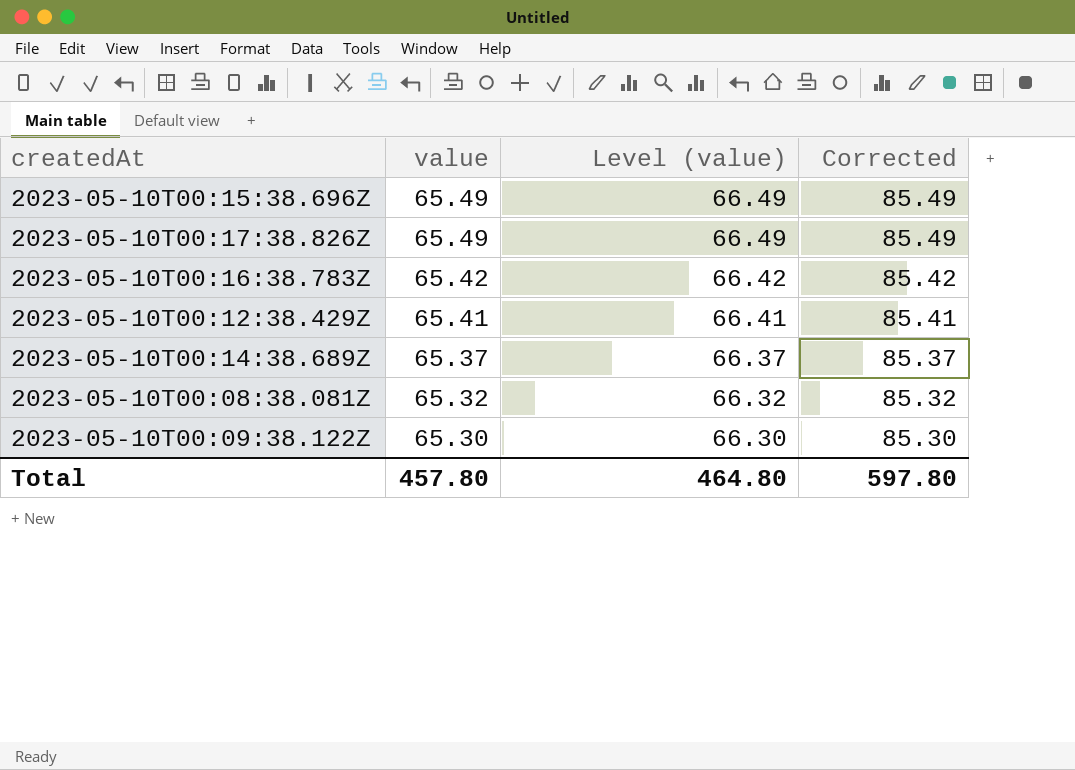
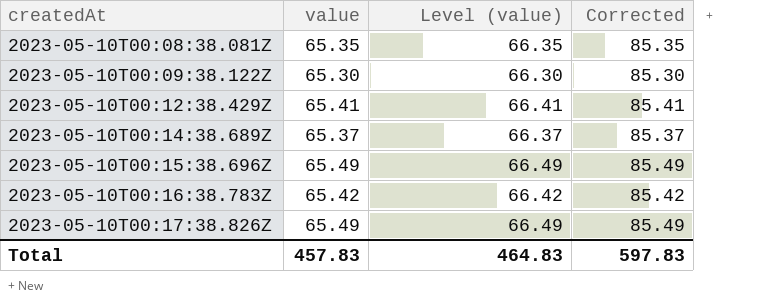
row order: value descending -> createdAt ascending
2023-05-10T00:08:38.081Z | value: 65.32 -> 65.35
2023-05-10T00:08:38.081Z | Level (value): 66.32 -> 66.35
2023-05-10T00:08:38.081Z | Corrected: 85.32 -> 85.35
Total | value: 457.80 -> 457.83
Total | Level (value): 464.80 -> 464.83
Total | Corrected: 597.80 -> 597.83

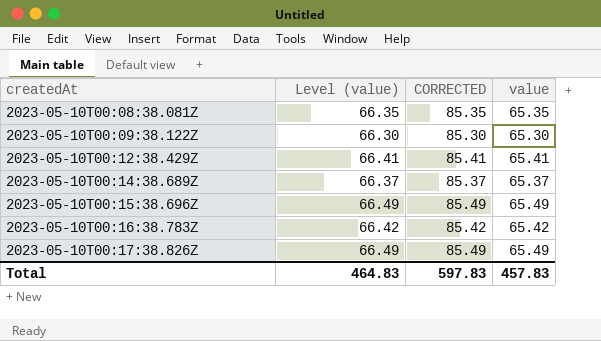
column name: Corrected -> CORRECTED
column value | position: 2 -> 4

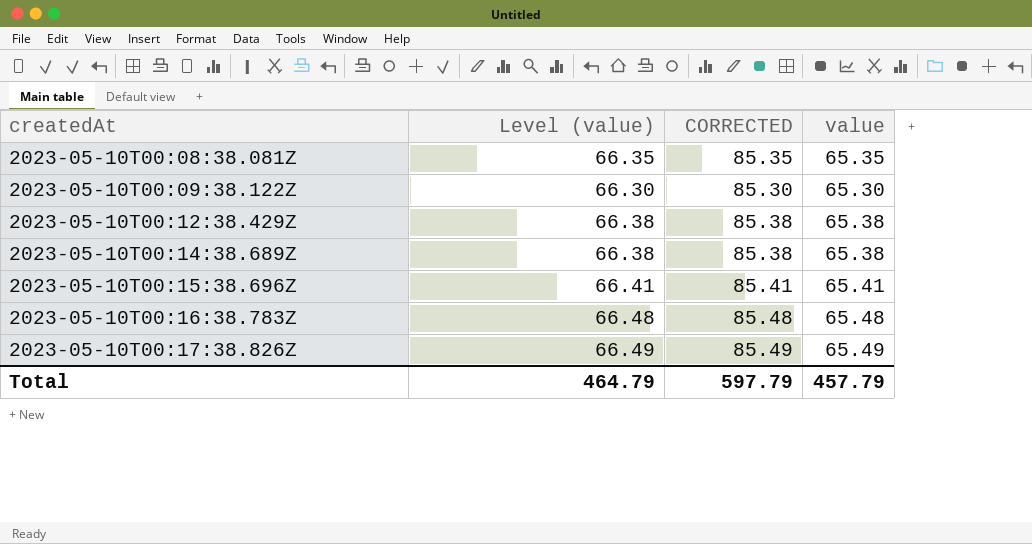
2023-05-10T00:12:38.429Z | Level (value): 66.41 -> 66.38
2023-05-10T00:12:38.429Z | CORRECTED: 85.41 -> 85.38
2023-05-10T00:12:38.429Z | value: 65.41 -> 65.38
2023-05-10T00:14:38.689Z | Level (value): 66.37 -> 66.38
2023-05-10T00:14:38.689Z | CORRECTED: 85.37 -> 85.38
2023-05-10T00:14:38.689Z | value: 65.37 -> 65.38
2023-05-10T00:15:38.696Z | Level (value): 66.49 -> 66.41
2023-05-10T00:15:38.696Z | CORRECTED: 85.49 -> 85.41
2023-05-10T00:15:38.696Z | value: 65.49 -> 65.41
2023-05-10T00:16:38.783Z | Level (value): 66.42 -> 66.48
2023-05-10T00:16:38.783Z | CORRECTED: 85.42 -> 85.48
2023-05-10T00:16:38.783Z | value: 65.42 -> 65.48
Total | Level (value): 464.83 -> 464.79
Total | CORRECTED: 597.83 -> 597.79
Total | value: 457.83 -> 457.79

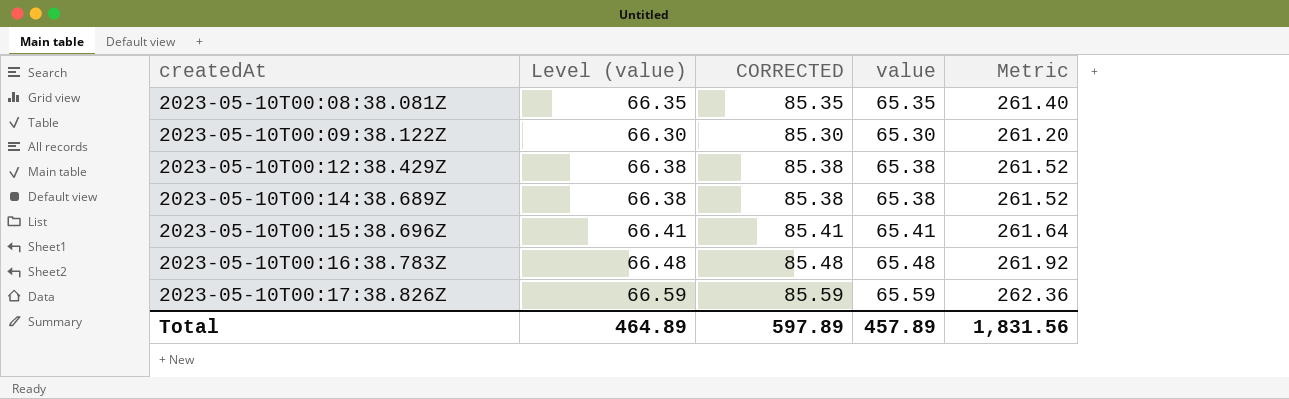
column Metric | formula: none -> [value] * 4
2023-05-10T00:17:38.826Z | Level (value): 66.49 -> 66.59
2023-05-10T00:17:38.826Z | CORRECTED: 85.49 -> 85.59
2023-05-10T00:17:38.826Z | value: 65.49 -> 65.59
Total | Level (value): 464.79 -> 464.89
Total | CORRECTED: 597.79 -> 597.89
Total | value: 457.79 -> 457.89

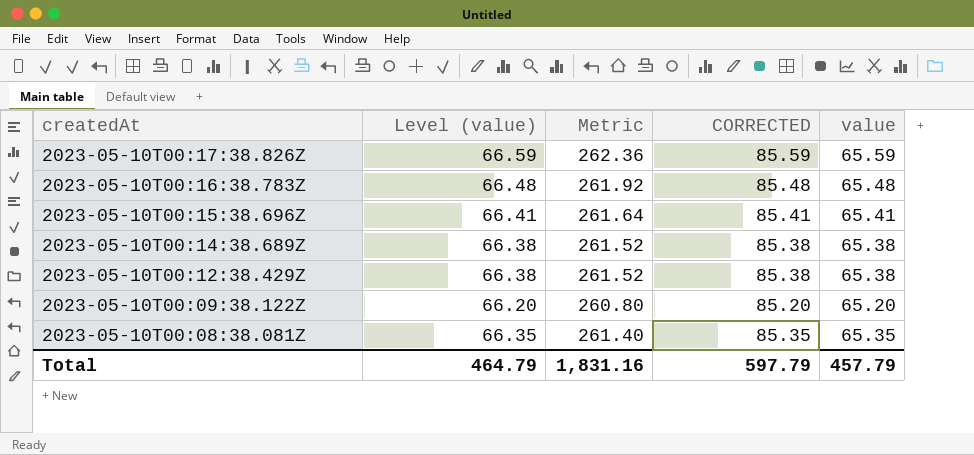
row order: createdAt ascending -> createdAt descending
column Metric | position: 5 -> 3
2023-05-10T00:09:38.122Z | Level (value): 66.30 -> 66.20
2023-05-10T00:09:38.122Z | Metric: 261.20 -> 260.80
2023-05-10T00:09:38.122Z | CORRECTED: 85.30 -> 85.20
2023-05-10T00:09:38.122Z | value: 65.30 -> 65.20
Total | Level (value): 464.89 -> 464.79
Total | Metric: 1,831.56 -> 1,831.16
Total | CORRECTED: 597.89 -> 597.79
Total | value: 457.89 -> 457.79

